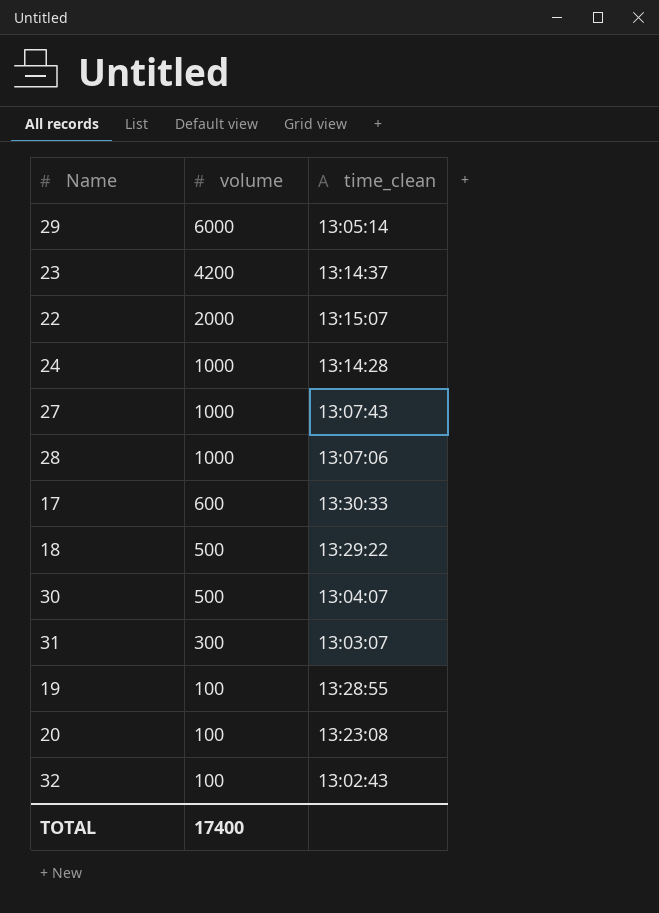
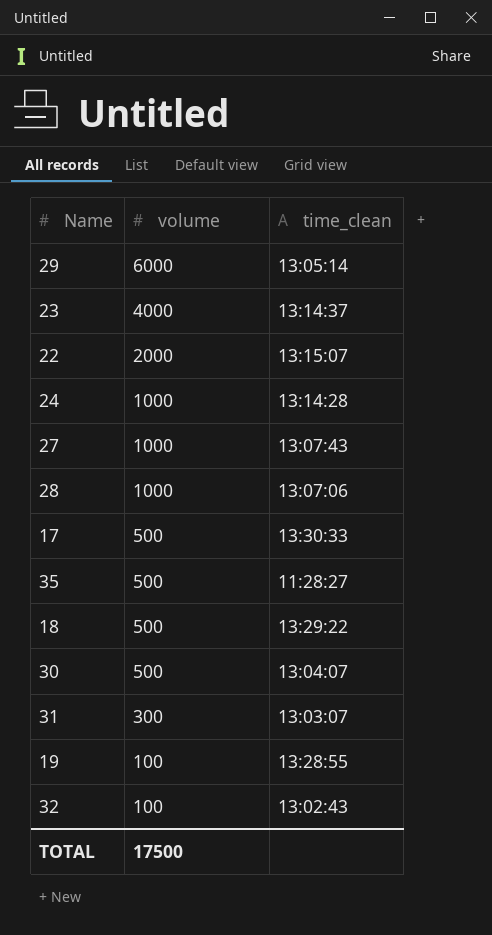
row 20: 100 | 13:23:08 -> none
23 | volume: 4200 -> 4000
17 | volume: 600 -> 500
row 35: none -> 500 | 11:28:27
TOTAL | volume: 17400 -> 17500

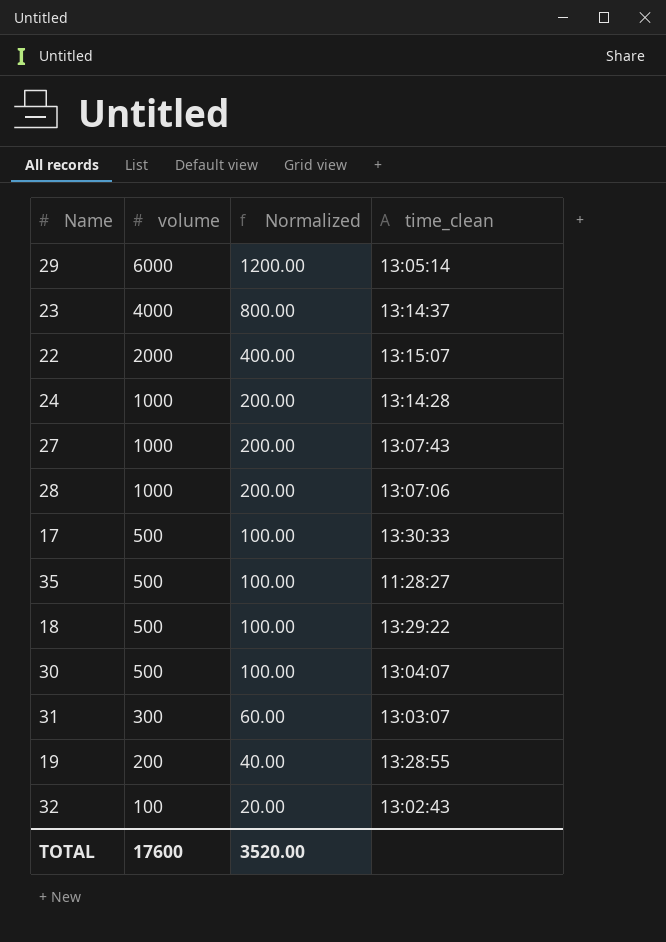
column Normalized | formula: none -> [volume] * 0.2
19 | volume: 100 -> 200
TOTAL | volume: 17500 -> 17600

